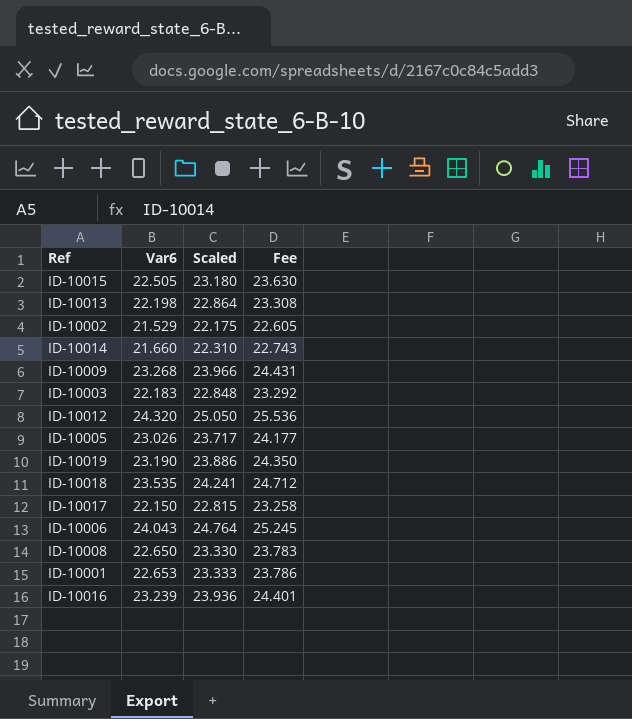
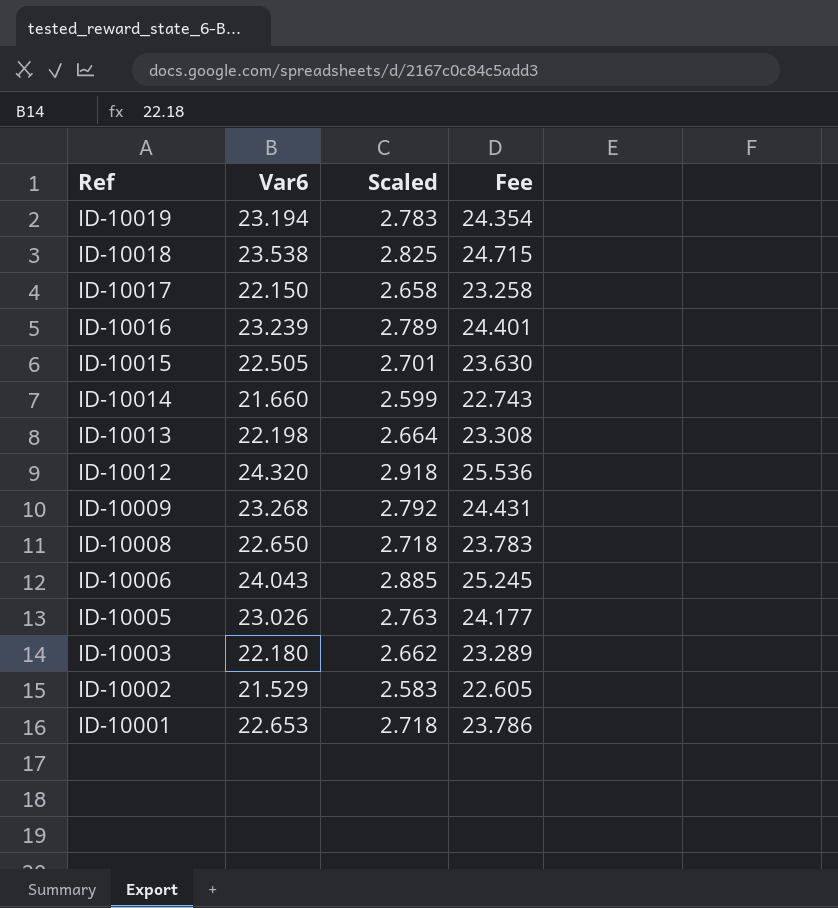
row order: none -> Ref descending
column Scaled | formula: [Var6] * 1.03 -> [Var6] * 0.12
ID-10019 | Var6: 23.190 -> 23.194
ID-10019 | Fee: 24.350 -> 24.354
ID-10018 | Var6: 23.535 -> 23.538
ID-10018 | Fee: 24.712 -> 24.715
ID-10003 | Var6: 22.183 -> 22.180
ID-10003 | Fee: 23.292 -> 23.289

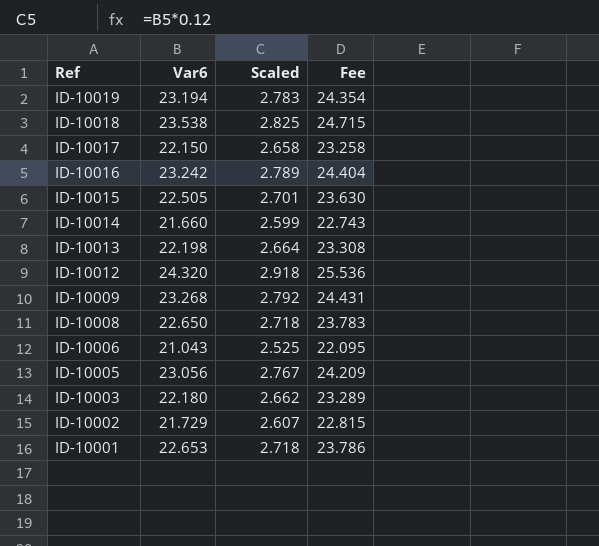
ID-10016 | Var6: 23.239 -> 23.242
ID-10016 | Fee: 24.401 -> 24.404
ID-10006 | Var6: 24.043 -> 21.043
ID-10006 | Scaled: 2.885 -> 2.525
ID-10006 | Fee: 25.245 -> 22.095
ID-10005 | Var6: 23.026 -> 23.056
ID-10005 | Scaled: 2.763 -> 2.767
ID-10005 | Fee: 24.177 -> 24.209
ID-10002 | Var6: 21.529 -> 21.729
ID-10002 | Scaled: 2.583 -> 2.607
ID-10002 | Fee: 22.605 -> 22.815

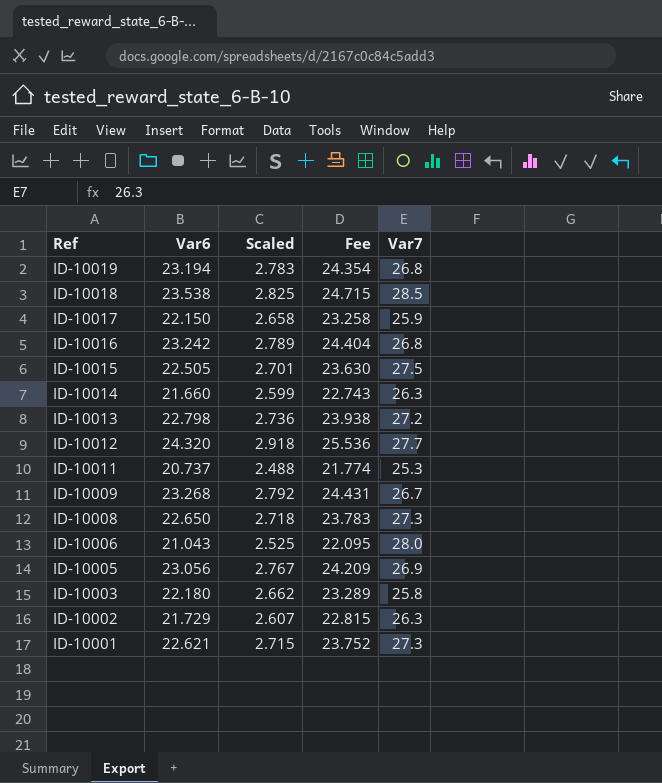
column Var7 | position: none -> 5
ID-10013 | Var6: 22.198 -> 22.798
ID-10013 | Scaled: 2.664 -> 2.736
ID-10013 | Fee: 23.308 -> 23.938
row ID-10011: none -> 20.737 | 2.488 | 21.774 | 25.3
ID-10001 | Var6: 22.653 -> 22.621
ID-10001 | Scaled: 2.718 -> 2.715
ID-10001 | Fee: 23.786 -> 23.752

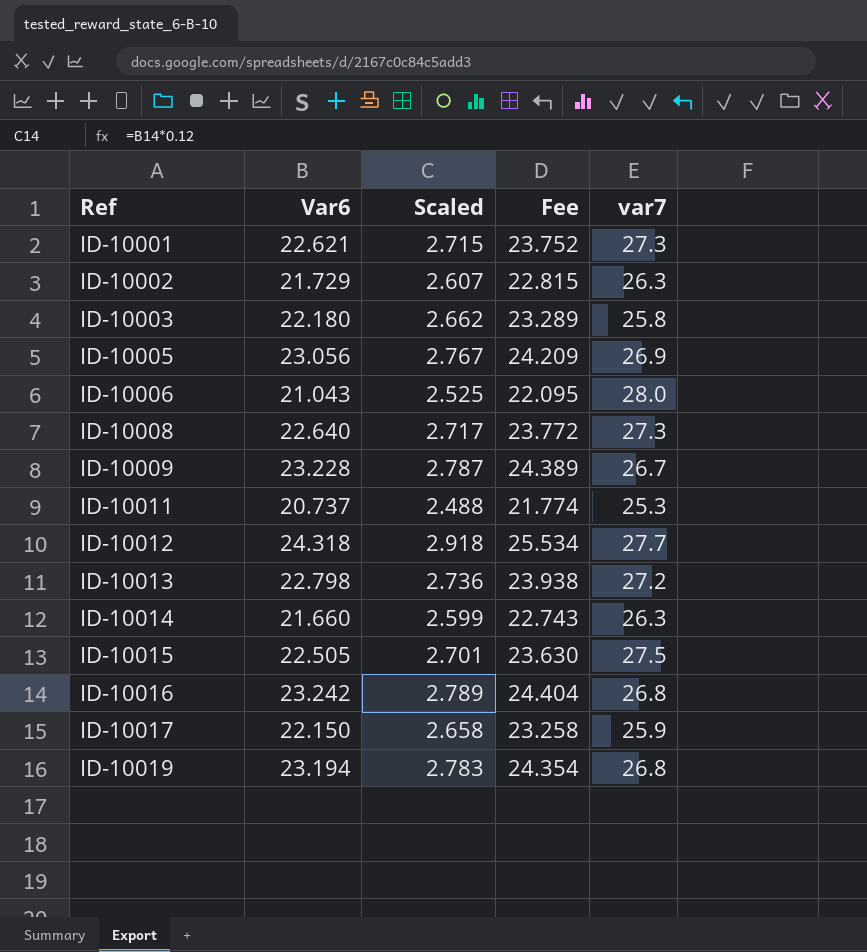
row order: Ref descending -> Ref ascending
column name: Var7 -> var7
row ID-10018: 23.538 | 2.825 | 24.715 | 28.5 -> none
ID-10008 | Var6: 22.650 -> 22.640
ID-10008 | Scaled: 2.718 -> 2.717
ID-10008 | Fee: 23.783 -> 23.772
ID-10009 | Var6: 23.268 -> 23.228
ID-10009 | Scaled: 2.792 -> 2.787
ID-10009 | Fee: 24.431 -> 24.389
ID-10012 | Var6: 24.320 -> 24.318
ID-10012 | Fee: 25.536 -> 25.534

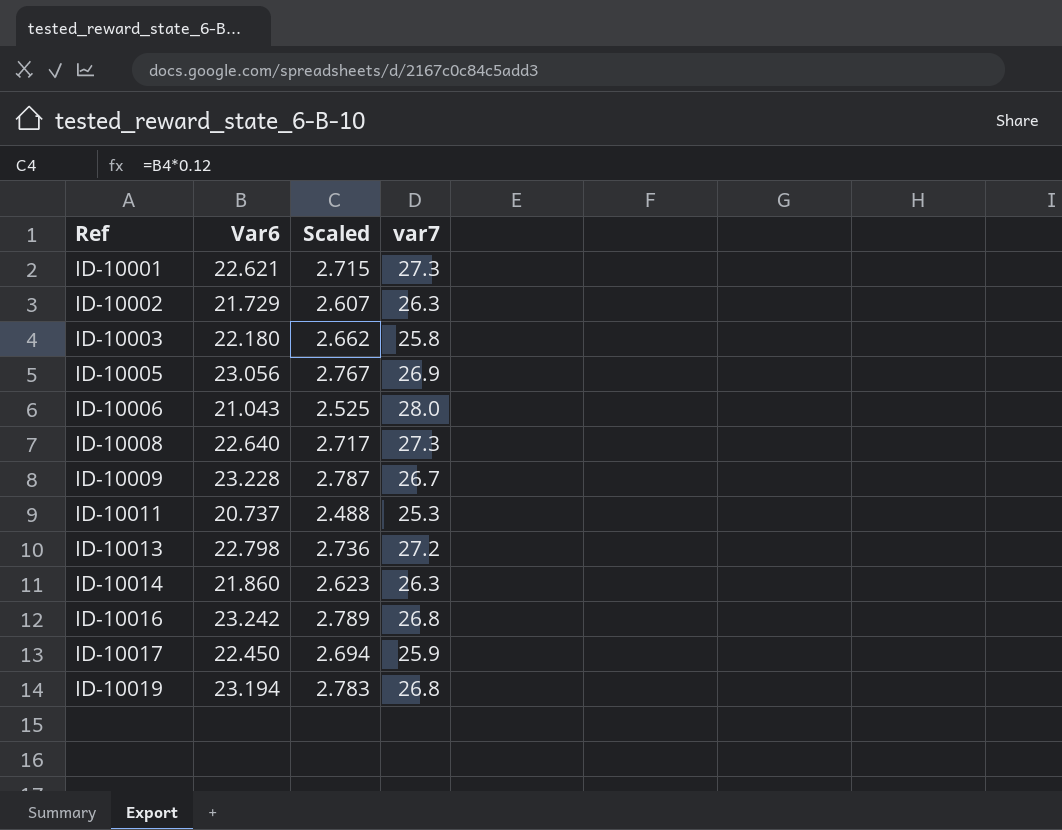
column Fee | formula: [Var6] * 1.05 -> none
row ID-10012: 24.318 | 2.918 | 25.534 | 27.7 -> none
row ID-10015: 22.505 | 2.701 | 23.630 | 27.5 -> none
ID-10014 | Var6: 21.660 -> 21.860
ID-10014 | Scaled: 2.599 -> 2.623
ID-10017 | Var6: 22.150 -> 22.450
ID-10017 | Scaled: 2.658 -> 2.694

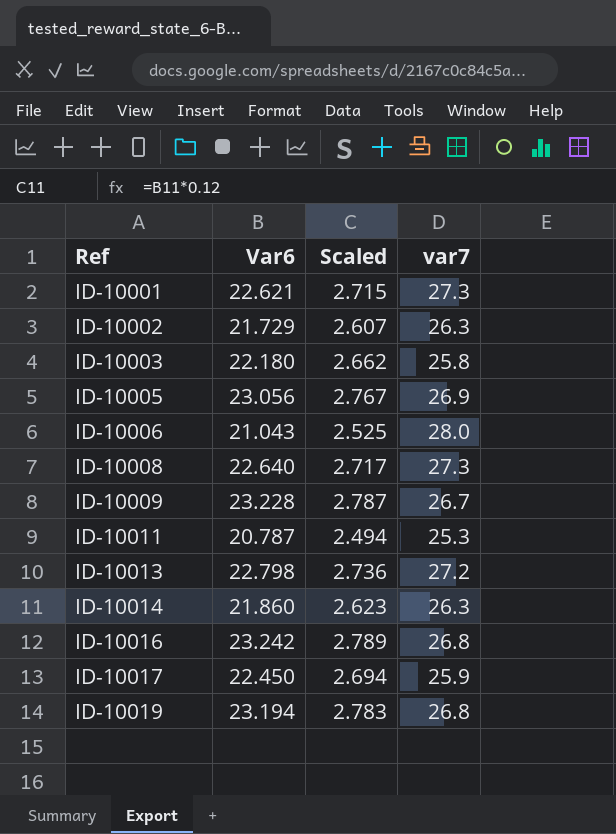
ID-10011 | Var6: 20.737 -> 20.787
ID-10011 | Scaled: 2.488 -> 2.494

